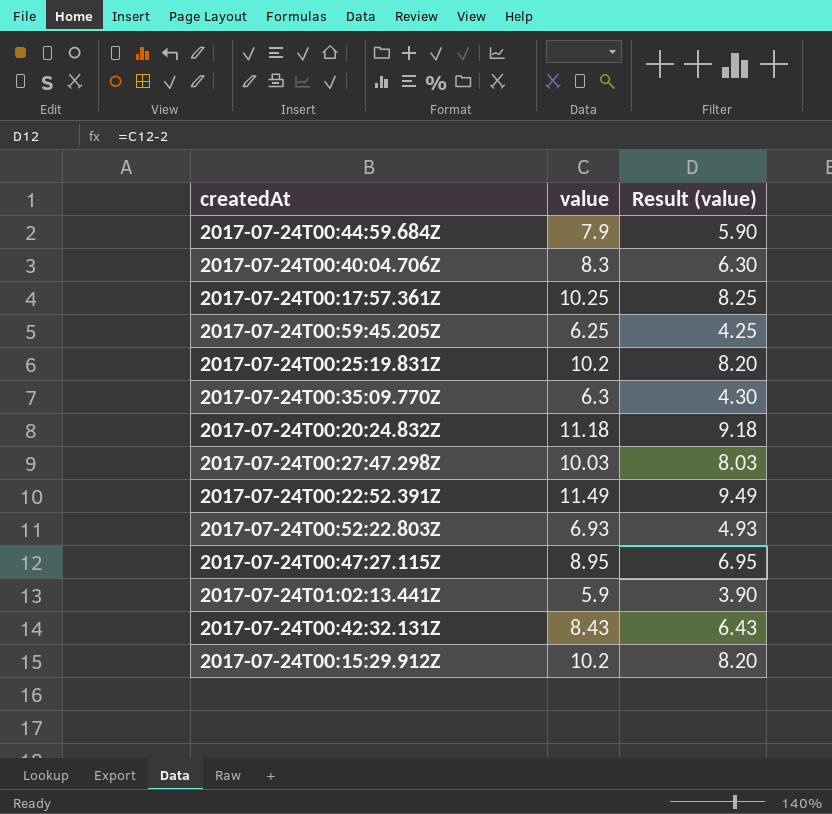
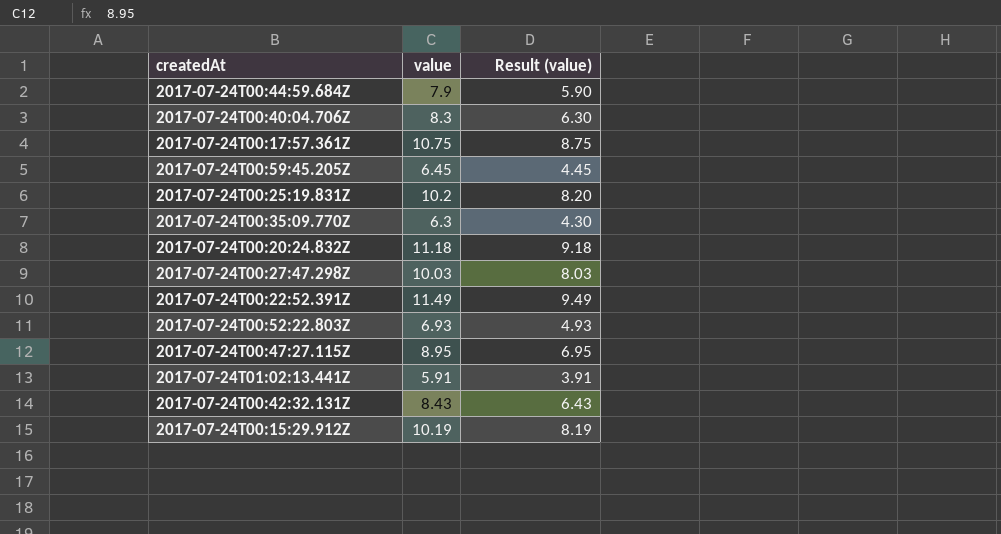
2017-07-24T00:17:57.361Z | value: 10.25 -> 10.75
2017-07-24T00:17:57.361Z | Result (value): 8.25 -> 8.75
2017-07-24T00:59:45.205Z | value: 6.25 -> 6.45
2017-07-24T00:59:45.205Z | Result (value): 4.25 -> 4.45
2017-07-24T01:02:13.441Z | value: 5.9 -> 5.91
2017-07-24T01:02:13.441Z | Result (value): 3.90 -> 3.91
2017-07-24T00:15:29.912Z | value: 10.2 -> 10.19
2017-07-24T00:15:29.912Z | Result (value): 8.20 -> 8.19

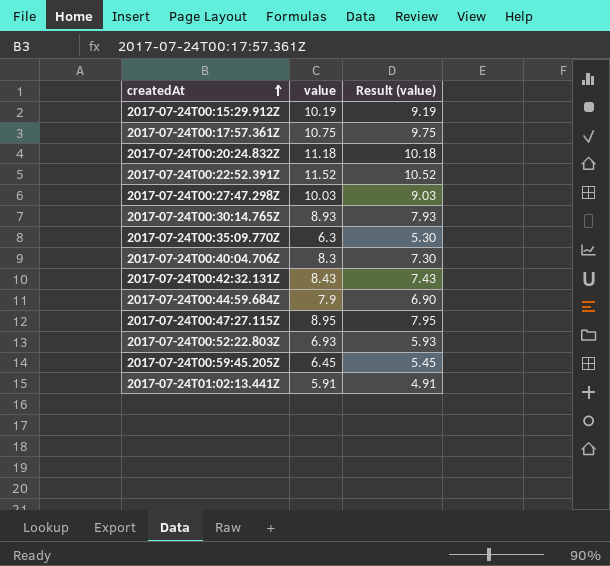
row order: none -> createdAt ascending
column Result (value) | formula: [value] - 2 -> [value] - 1
row 2017-07-24T00:25:19.831Z: 10.2 | 8.20 -> none
2017-07-24T00:22:52.391Z | value: 11.49 -> 11.52
row 2017-07-24T00:30:14.765Z: none -> 8.93 | 7.93

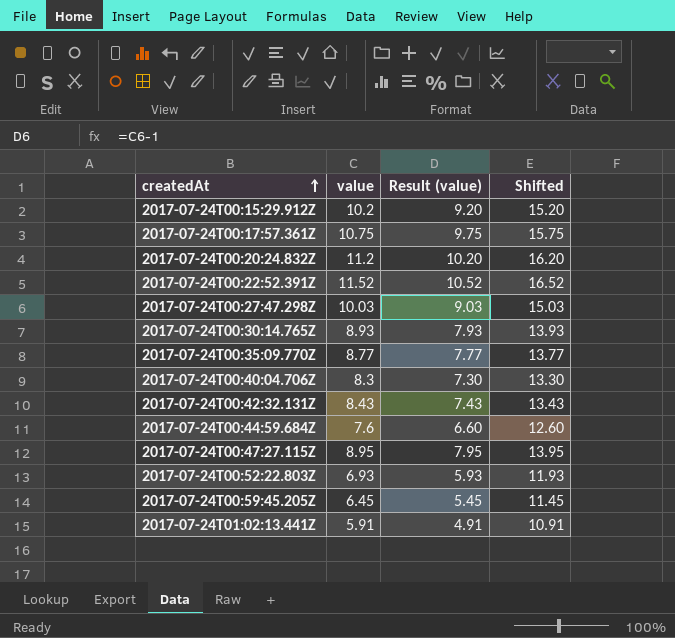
column Shifted | formula: none -> [value] + 5
2017-07-24T00:15:29.912Z | value: 10.19 -> 10.2
2017-07-24T00:15:29.912Z | Result (value): 9.19 -> 9.20
2017-07-24T00:20:24.832Z | value: 11.18 -> 11.2
2017-07-24T00:20:24.832Z | Result (value): 10.18 -> 10.20
2017-07-24T00:35:09.770Z | value: 6.3 -> 8.77
2017-07-24T00:35:09.770Z | Result (value): 5.30 -> 7.77
2017-07-24T00:44:59.684Z | value: 7.9 -> 7.6
2017-07-24T00:44:59.684Z | Result (value): 6.90 -> 6.60

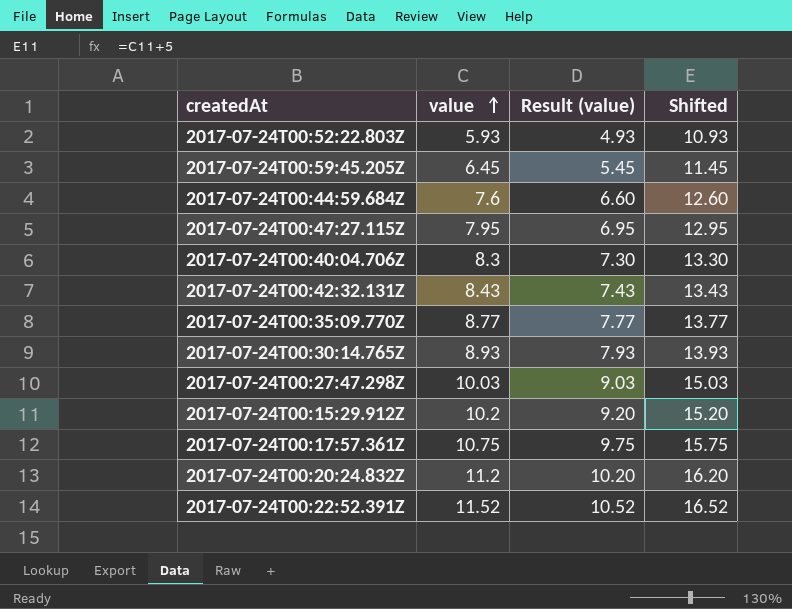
row order: createdAt ascending -> value ascending
row 2017-07-24T01:02:13.441Z: 5.91 | 4.91 | 10.91 -> none
2017-07-24T00:52:22.803Z | value: 6.93 -> 5.93
2017-07-24T00:52:22.803Z | Result (value): 5.93 -> 4.93
2017-07-24T00:52:22.803Z | Shifted: 11.93 -> 10.93
2017-07-24T00:47:27.115Z | value: 8.95 -> 7.95
2017-07-24T00:47:27.115Z | Result (value): 7.95 -> 6.95
2017-07-24T00:47:27.115Z | Shifted: 13.95 -> 12.95

